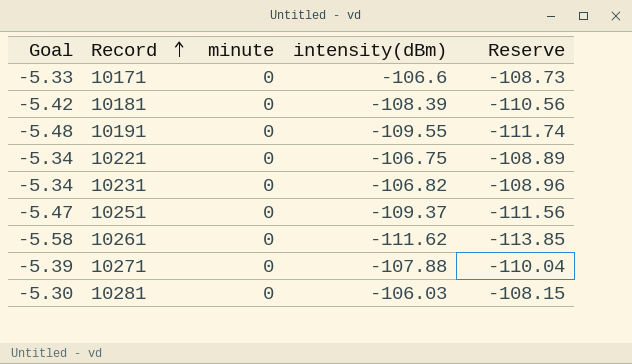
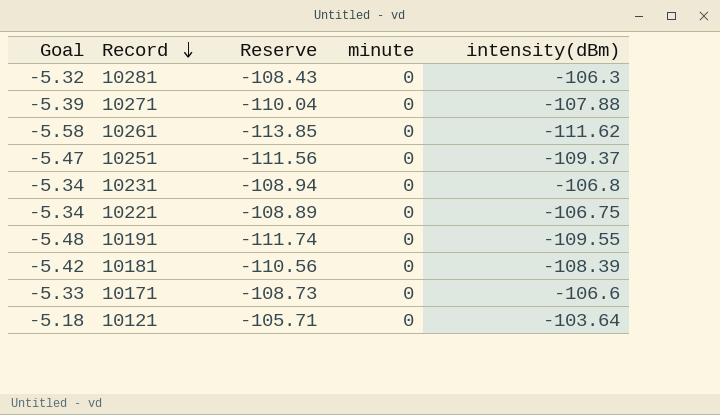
row order: Record ascending -> Record descending
column Reserve | position: 5 -> 3
10281 | Goal: -5.30 -> -5.32
10281 | Reserve: -108.15 -> -108.43
10281 | intensity(dBm): -106.03 -> -106.3
10231 | Reserve: -108.96 -> -108.94
10231 | intensity(dBm): -106.82 -> -106.8
row 10121: none -> -5.18 | -105.71 | 0 | -103.64

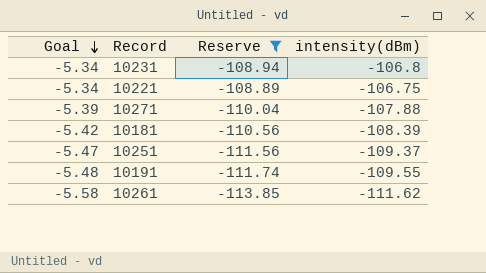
filter: none -> Reserve <= -108.89
row order: Record descending -> Goal descending
column minute | position: 4 -> none

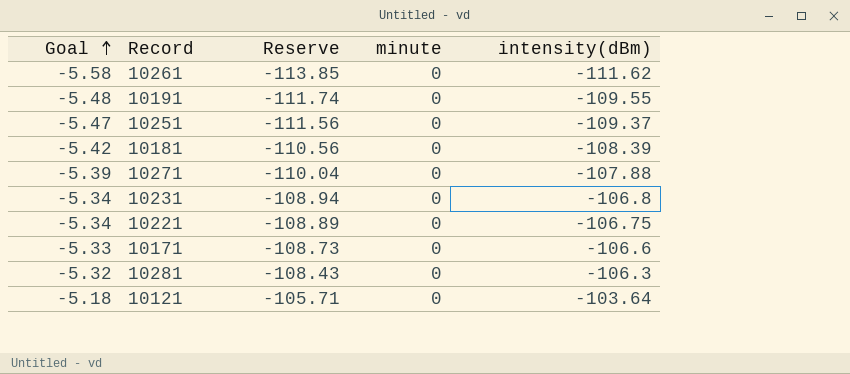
filter: Reserve <= -108.89 -> none
row order: Goal descending -> Goal ascending
column minute | position: none -> 4

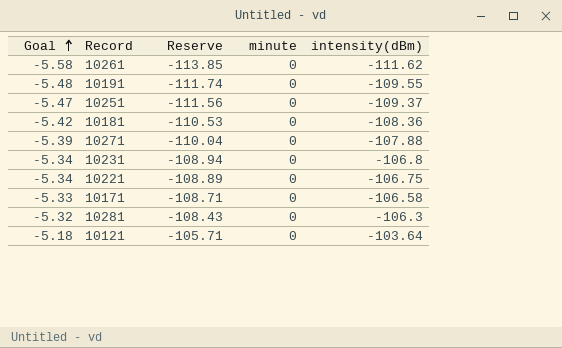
10181 | Reserve: -110.56 -> -110.53
10181 | intensity(dBm): -108.39 -> -108.36
10171 | Reserve: -108.73 -> -108.71
10171 | intensity(dBm): -106.6 -> -106.58

